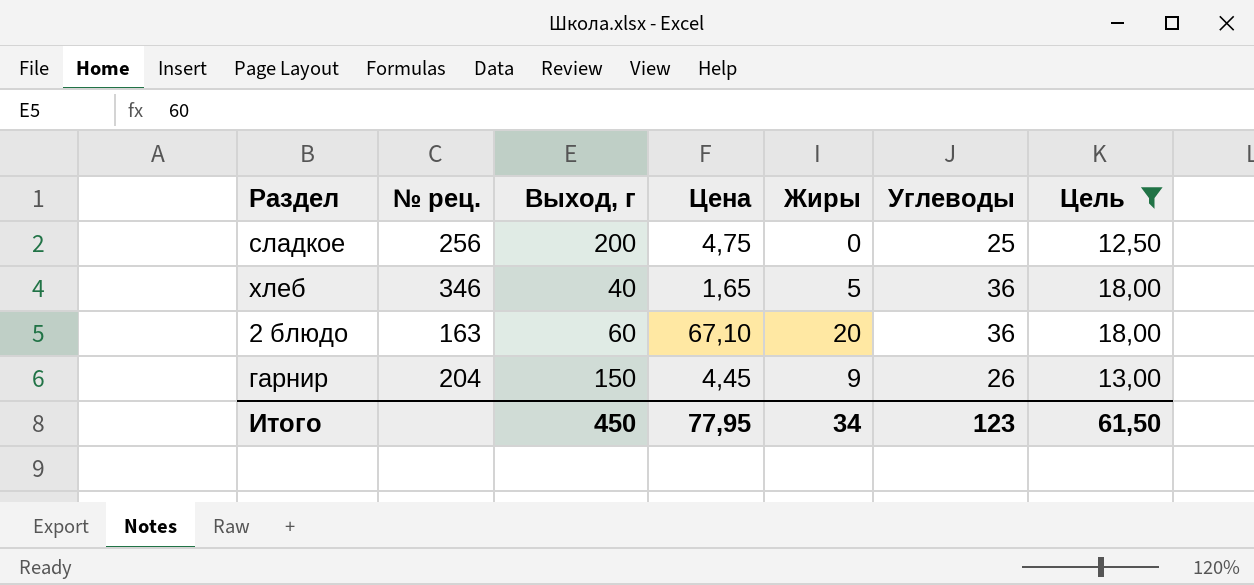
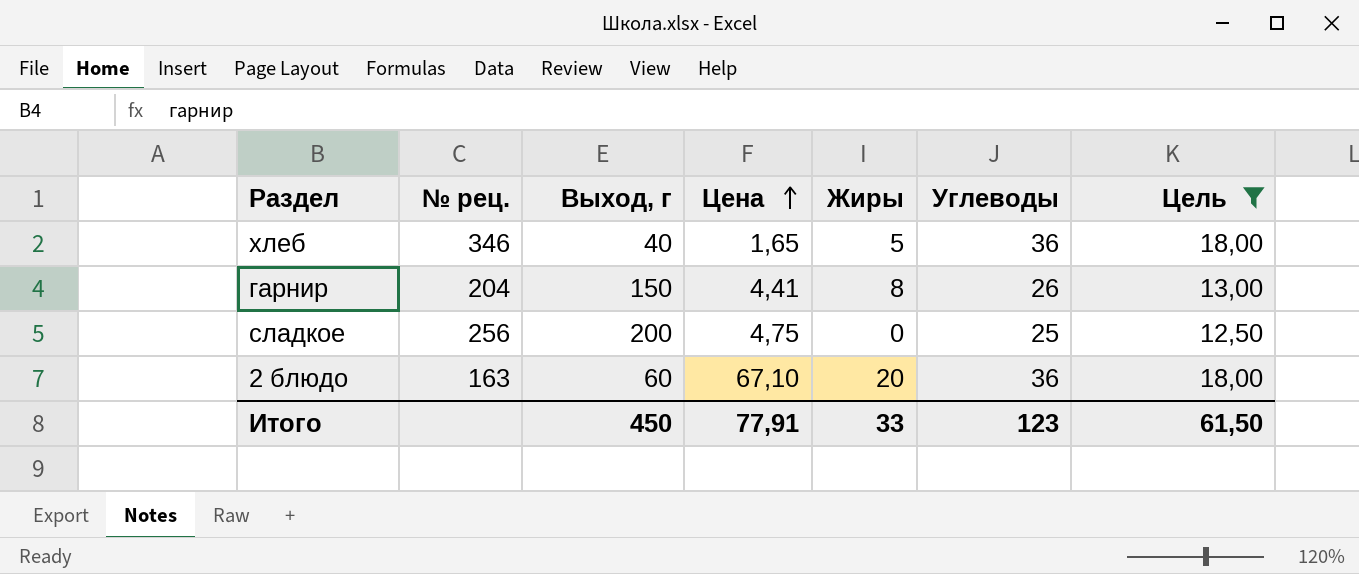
row order: none -> Цена ascending
гарнир | Цена: 4,45 -> 4,41
гарнир | Жиры: 9 -> 8
Итого | Цена: 77,95 -> 77,91
Итого | Жиры: 34 -> 33

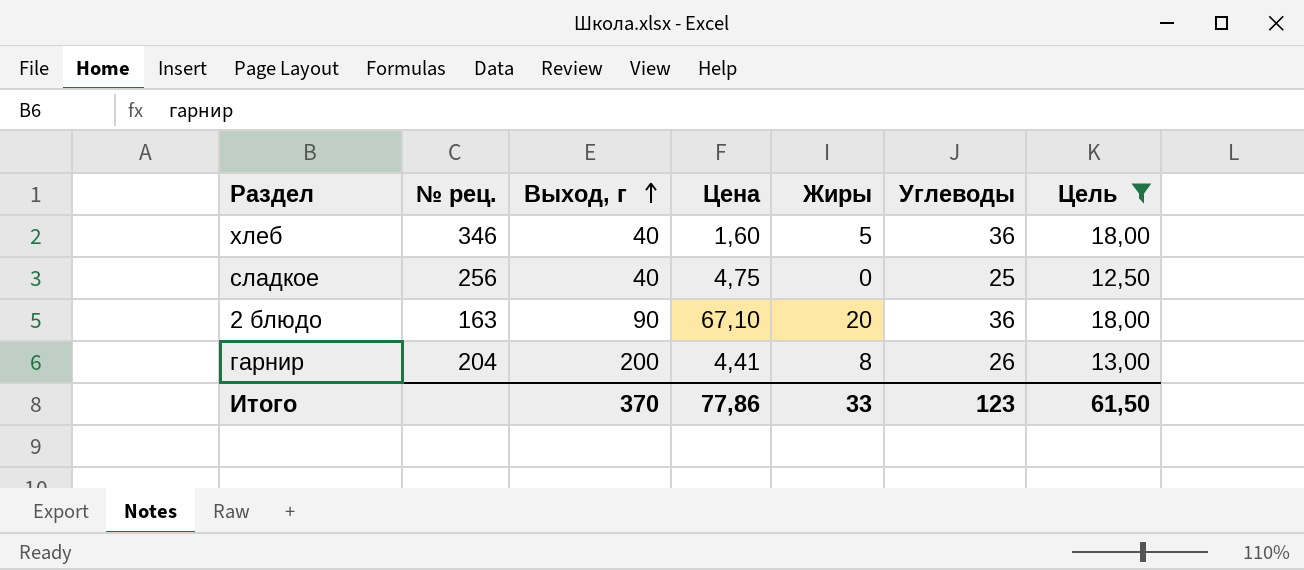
row order: Цена ascending -> Выход, г ascending
хлеб | Цена: 1,65 -> 1,60
сладкое | Выход, г: 200 -> 40
2 блюдо | Выход, г: 60 -> 90
гарнир | Выход, г: 150 -> 200
Итого | Выход, г: 450 -> 370
Итого | Цена: 77,91 -> 77,86

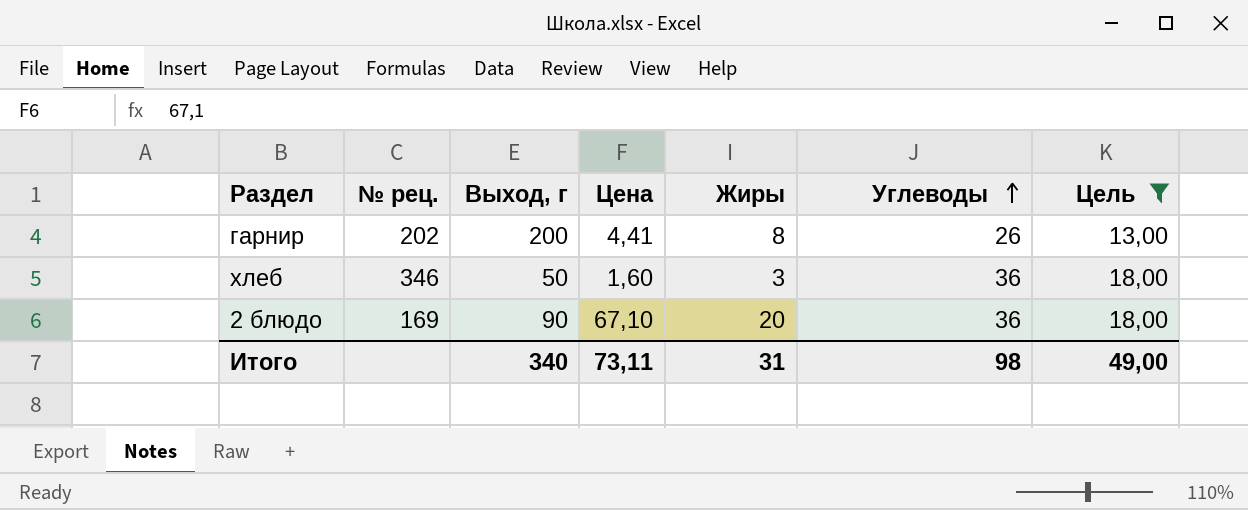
row order: Выход, г ascending -> Углеводы ascending
row сладкое: 256 | 40 | 4,75 | 0 | 25 | 12,50 -> none
гарнир | № рец.: 204 -> 202
хлеб | Выход, г: 40 -> 50
хлеб | Жиры: 5 -> 3
2 блюдо | № рец.: 163 -> 169
Итого | Выход, г: 370 -> 340
Итого | Цена: 77,86 -> 73,11
Итого | Жиры: 33 -> 31
Итого | Углеводы: 123 -> 98
Итого | Цель: 61,50 -> 49,00

